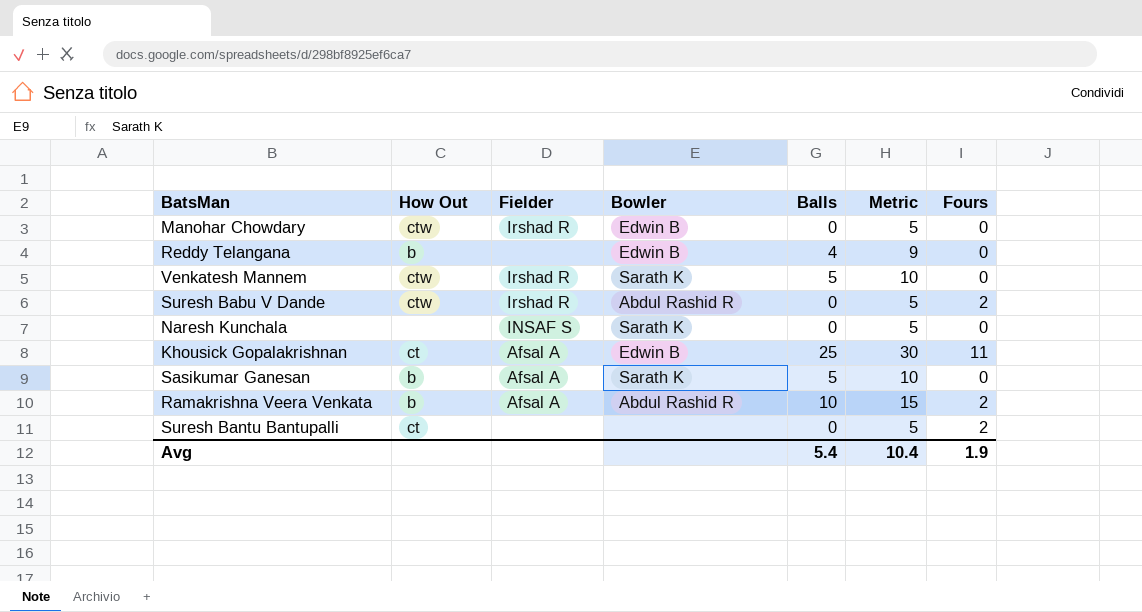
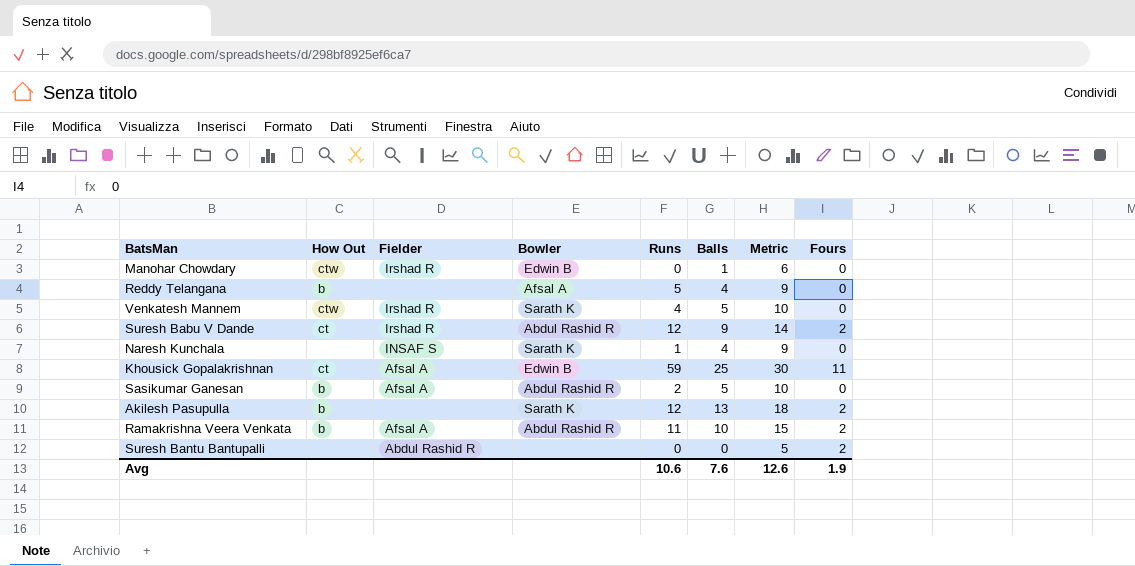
column Runs | position: none -> 5
Manohar Chowdary | Balls: 0 -> 1
Manohar Chowdary | Metric: 5 -> 6
Reddy Telangana | Bowler: Edwin B -> Afsal A
Suresh Babu V Dande | How Out: ctw -> ct
Suresh Babu V Dande | Balls: 0 -> 9
Suresh Babu V Dande | Metric: 5 -> 14
Naresh Kunchala | Balls: 0 -> 4
Naresh Kunchala | Metric: 5 -> 9
Sasikumar Ganesan | Bowler: Sarath K -> Abdul Rashid R
row Akilesh Pasupulla: none -> b | none | Sarath K | 12 | 13 | 18 | 2
Suresh Bantu Bantupalli | How Out: ct -> none
Suresh Bantu Bantupalli | Fielder: none -> Abdul Rashid R
Avg | Balls: 5.4 -> 7.6
Avg | Metric: 10.4 -> 12.6

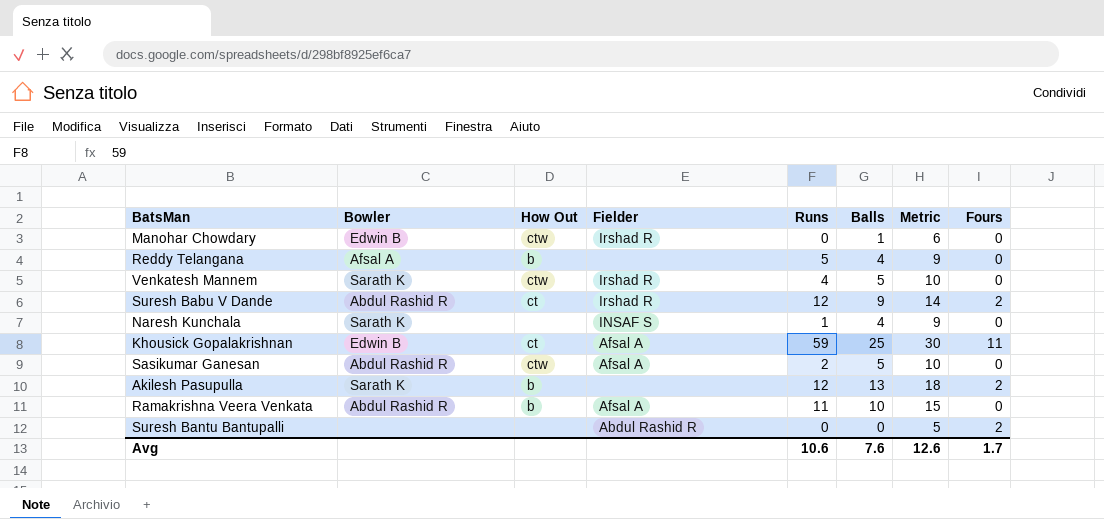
column Bowler | position: 4 -> 2
Sasikumar Ganesan | How Out: b -> ctw
Ramakrishna Veera Venkata | Fours: 2 -> 0
Avg | Fours: 1.9 -> 1.7

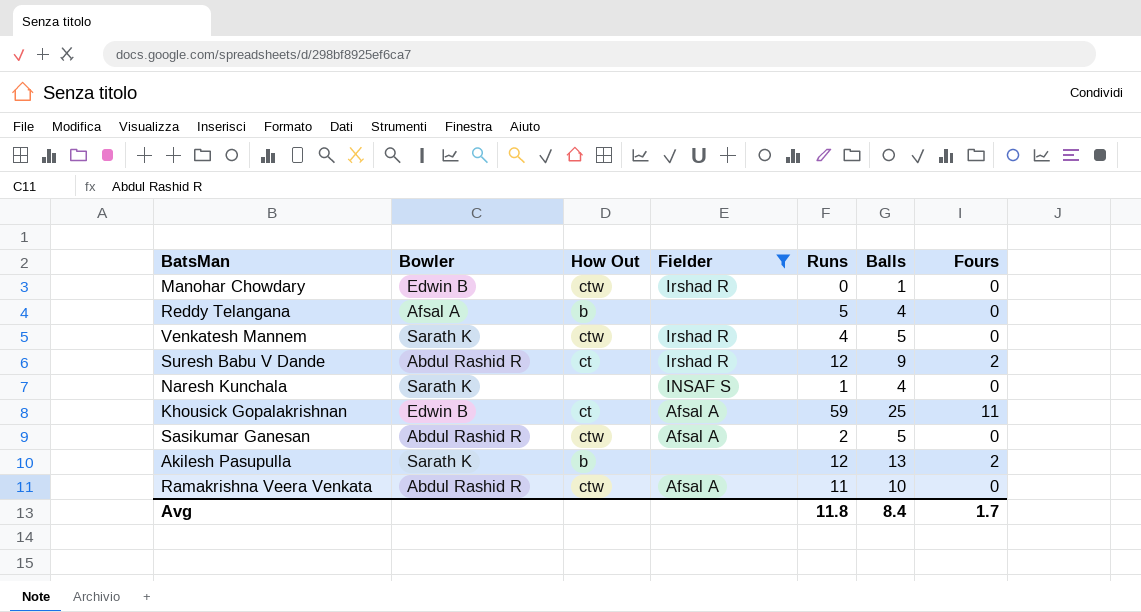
filter: none -> Fielder != Abdul Rashid R
column Metric | formula: [Balls] + 5 -> none
Ramakrishna Veera Venkata | How Out: b -> ctw
Avg | Runs: 10.6 -> 11.8
Avg | Balls: 7.6 -> 8.4

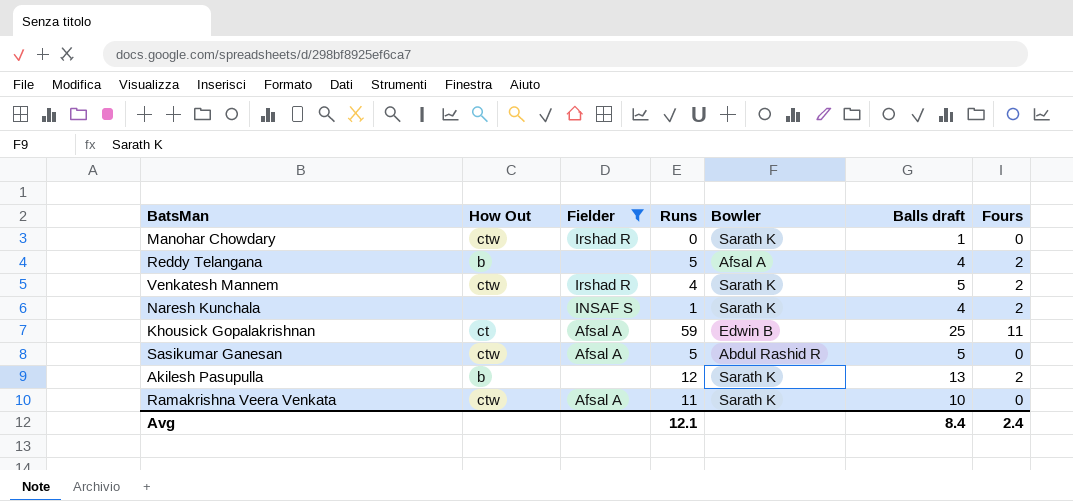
column Bowler | position: 2 -> 5
column name: Balls -> Balls draft
row Suresh Babu V Dande: Abdul Rashid R | ct | Irshad R | 12 | 9 | 2 -> none
Manohar Chowdary | Bowler: Edwin B -> Sarath K
Reddy Telangana | Fours: 0 -> 2
Venkatesh Mannem | Fours: 0 -> 2
Naresh Kunchala | Fours: 0 -> 2
Sasikumar Ganesan | Runs: 2 -> 5
Ramakrishna Veera Venkata | Bowler: Abdul Rashid R -> Sarath K
Avg | Runs: 11.8 -> 12.1
Avg | Fours: 1.7 -> 2.4

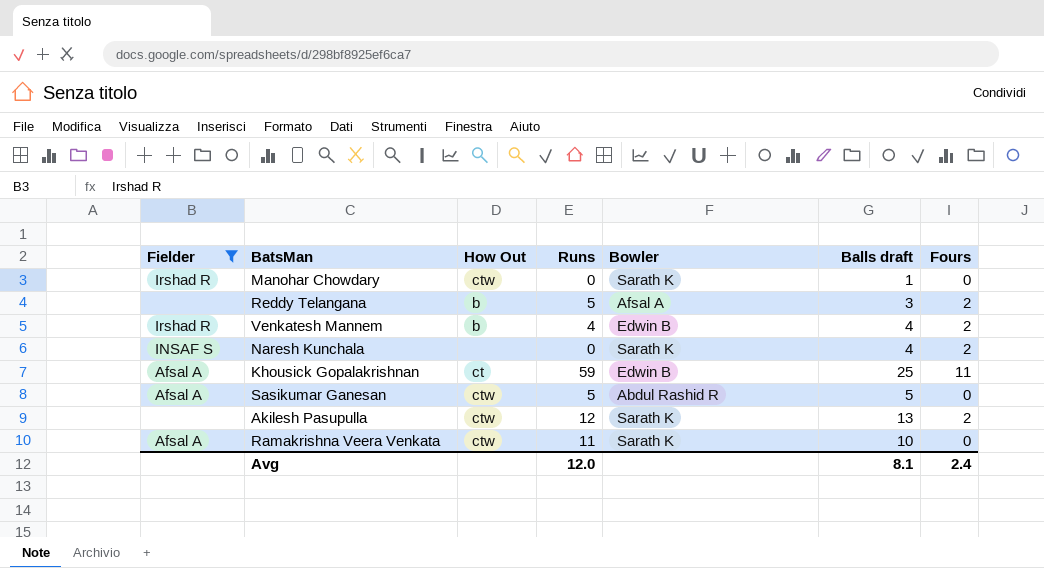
column Fielder | position: 3 -> 1
Reddy Telangana | Balls draft: 4 -> 3
Venkatesh Mannem | How Out: ctw -> b
Venkatesh Mannem | Bowler: Sarath K -> Edwin B
Venkatesh Mannem | Balls draft: 5 -> 4
Naresh Kunchala | Runs: 1 -> 0
Akilesh Pasupulla | How Out: b -> ctw
Avg | Runs: 12.1 -> 12.0
Avg | Balls draft: 8.4 -> 8.1

